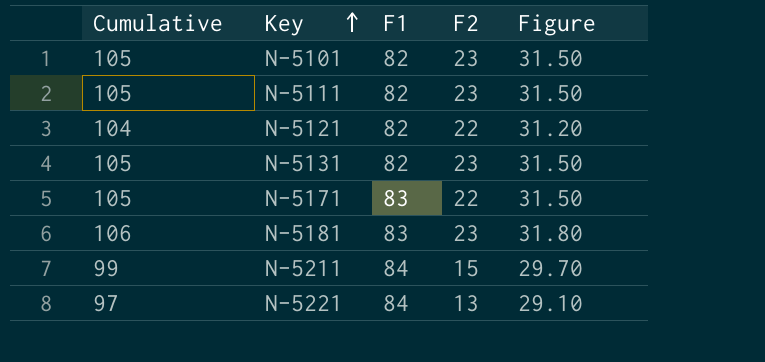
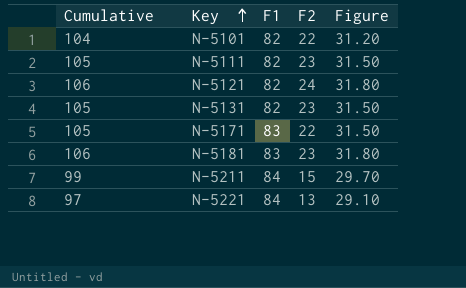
N-5101 | Cumulative: 105 -> 104
N-5101 | F2: 23 -> 22
N-5101 | Figure: 31.50 -> 31.20
N-5121 | Cumulative: 104 -> 106
N-5121 | F2: 22 -> 24
N-5121 | Figure: 31.20 -> 31.80

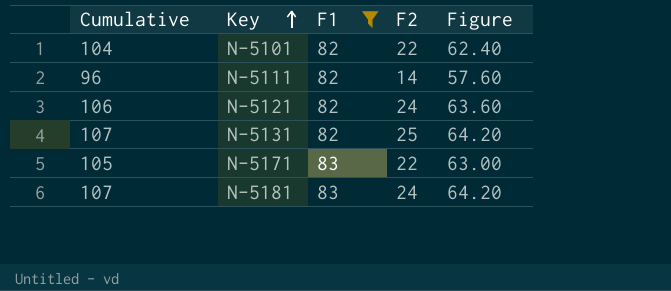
filter: none -> F1 != 84
column Figure | formula: [Cumulative] * 0.3 -> [Cumulative] * 0.6
N-5111 | Cumulative: 105 -> 96
N-5111 | F2: 23 -> 14
N-5131 | Cumulative: 105 -> 107
N-5131 | F2: 23 -> 25
N-5181 | Cumulative: 106 -> 107
N-5181 | F2: 23 -> 24

